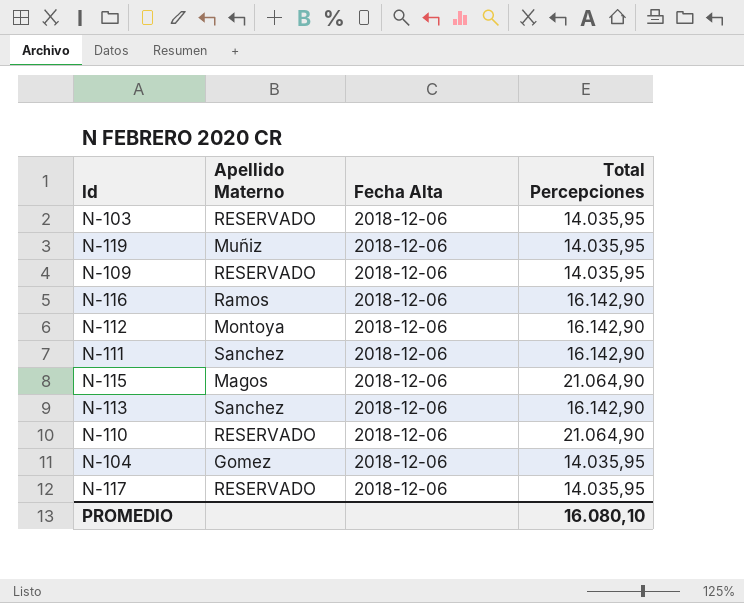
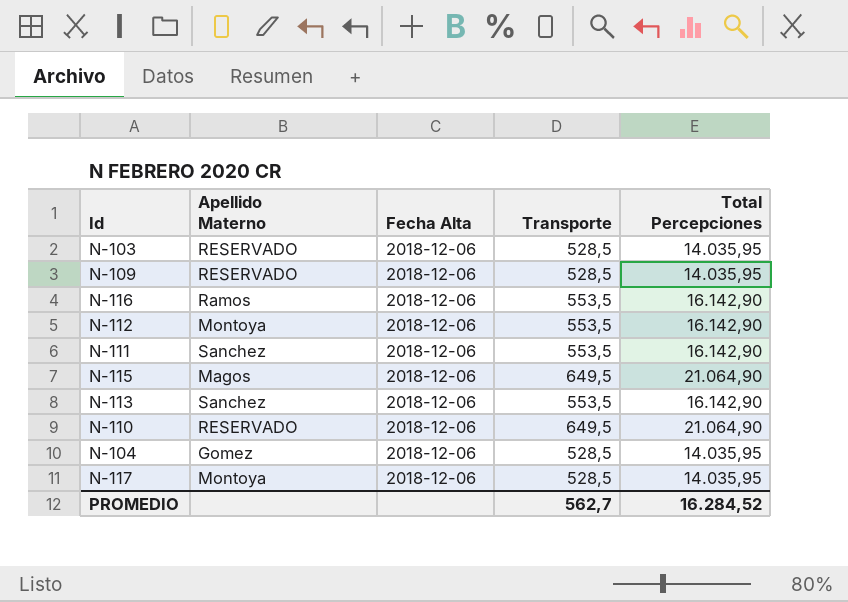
column Transporte | position: none -> 4
row N-119: Muñiz | 2018-12-06 | 14.035,95 -> none
N-117 | Apellido Materno: RESERVADO -> Montoya
PROMEDIO | Total Percepciones: 16.080,10 -> 16.284,52

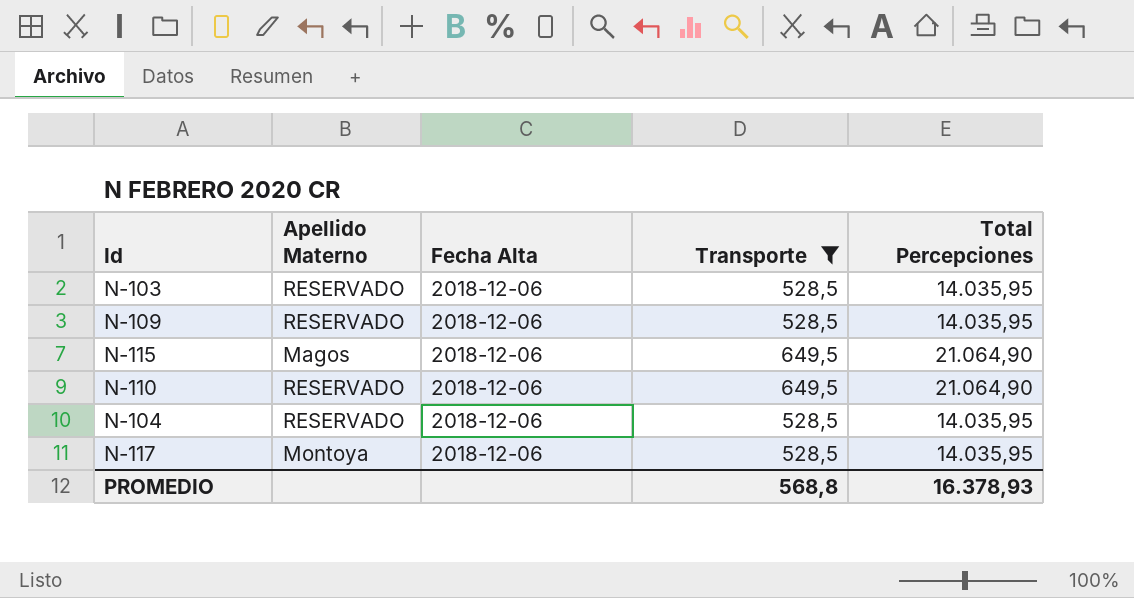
filter: none -> Transporte != 553,5
N-104 | Apellido Materno: Gomez -> RESERVADO
PROMEDIO | Transporte: 562,7 -> 568,8
PROMEDIO | Total Percepciones: 16.284,52 -> 16.378,93

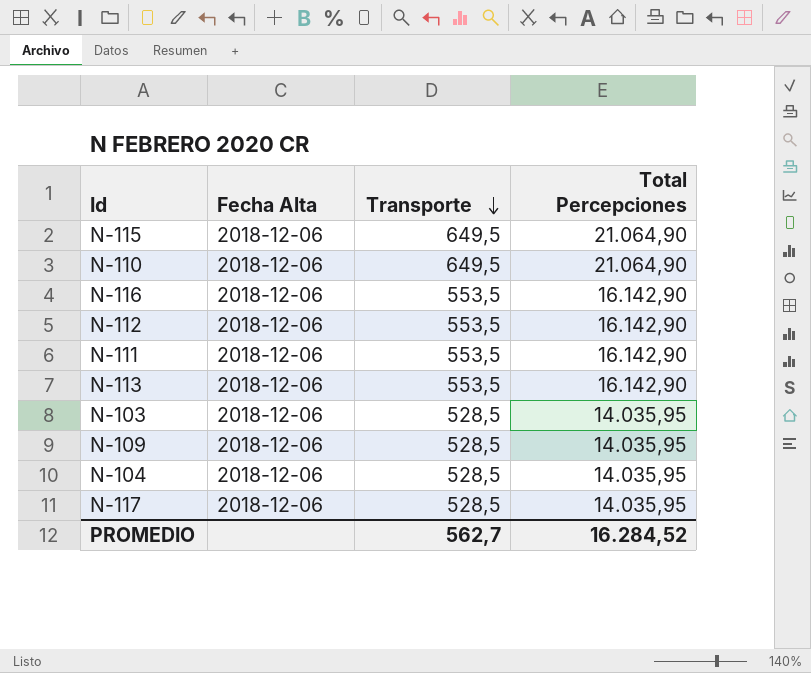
filter: Transporte != 553,5 -> none
row order: none -> Transporte descending
column Apellido Materno | position: 2 -> none
PROMEDIO | Transporte: 568,8 -> 562,7
PROMEDIO | Total Percepciones: 16.378,93 -> 16.284,52

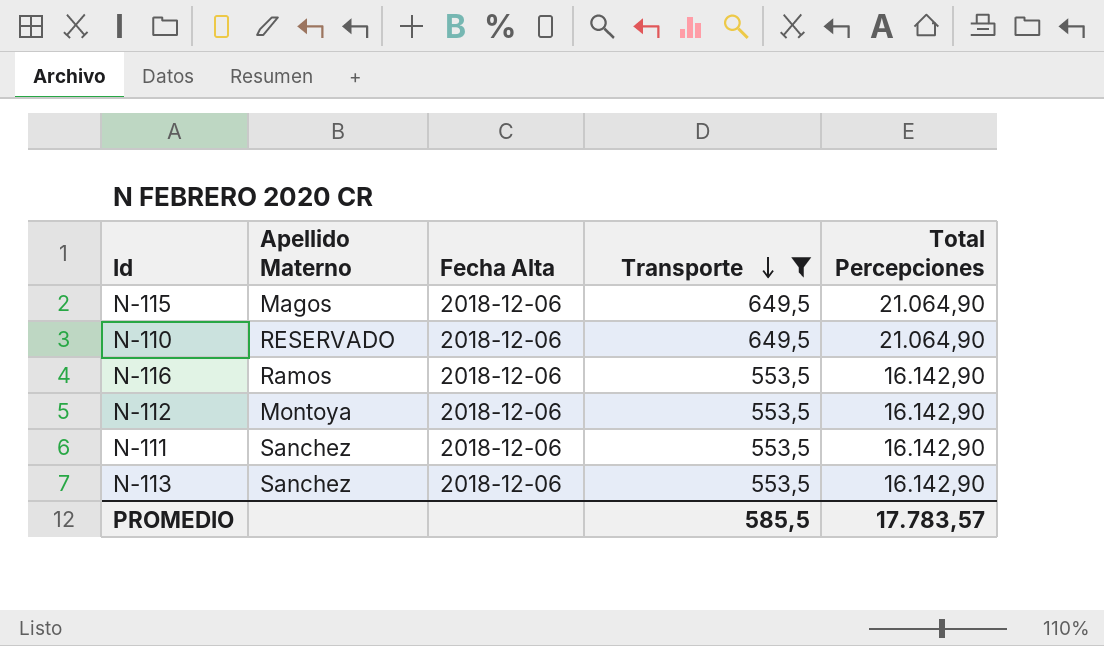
filter: none -> Transporte != 528,5
column Apellido Materno | position: none -> 2
PROMEDIO | Transporte: 562,7 -> 585,5
PROMEDIO | Total Percepciones: 16.284,52 -> 17.783,57

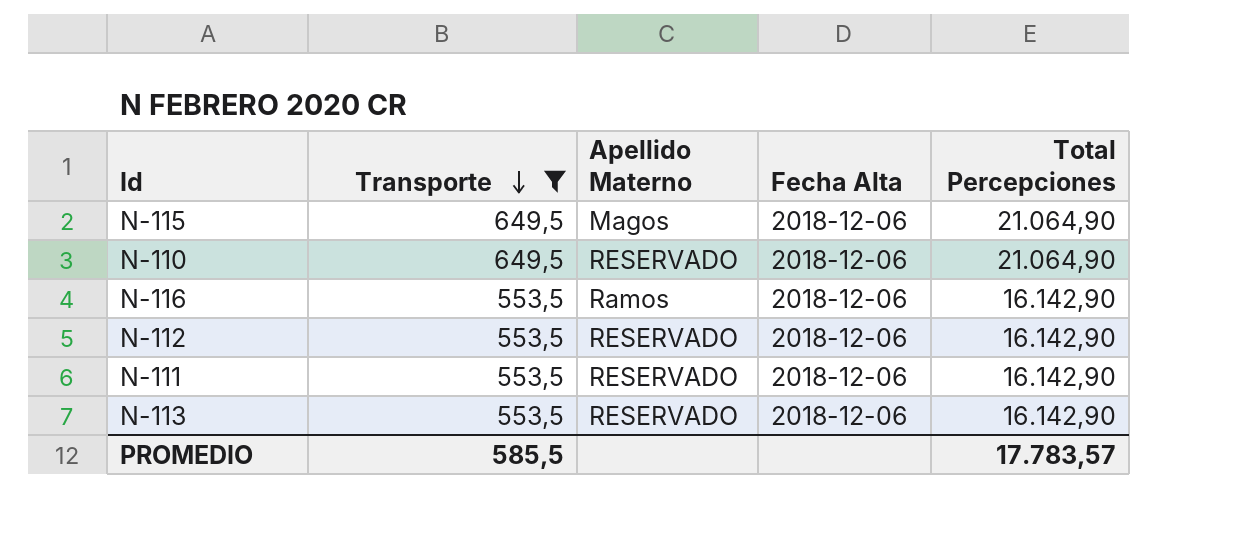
column Transporte | position: 4 -> 2
N-112 | Apellido Materno: Montoya -> RESERVADO
N-111 | Apellido Materno: Sanchez -> RESERVADO
N-113 | Apellido Materno: Sanchez -> RESERVADO

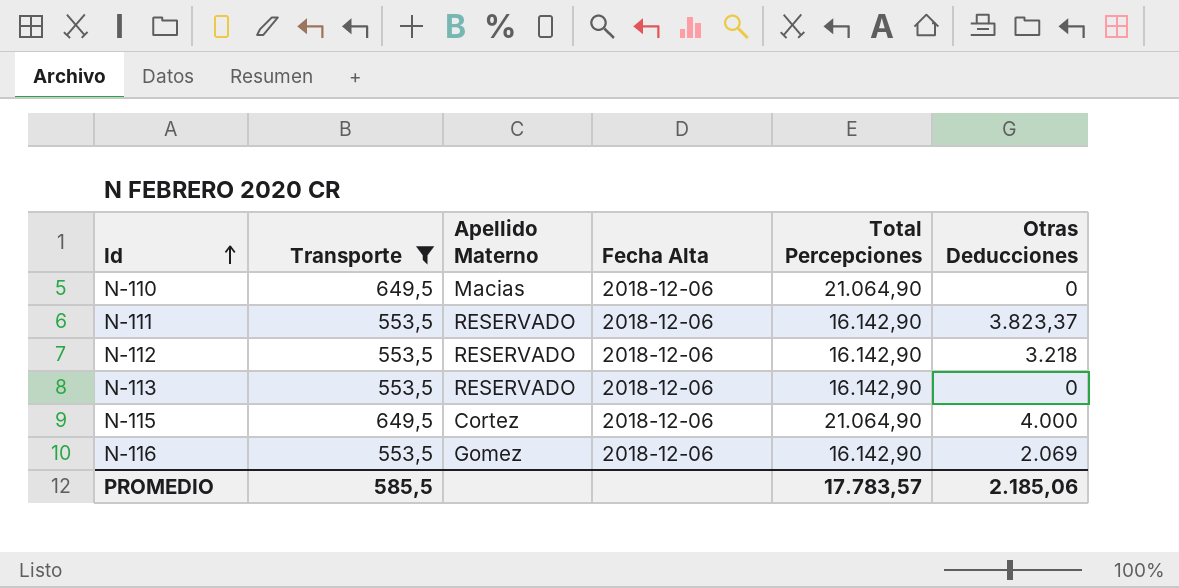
row order: Transporte descending -> Id ascending
column Otras Deducciones | position: none -> 6
N-110 | Apellido Materno: RESERVADO -> Macias
N-115 | Apellido Materno: Magos -> Cortez
N-116 | Apellido Materno: Ramos -> Gomez

